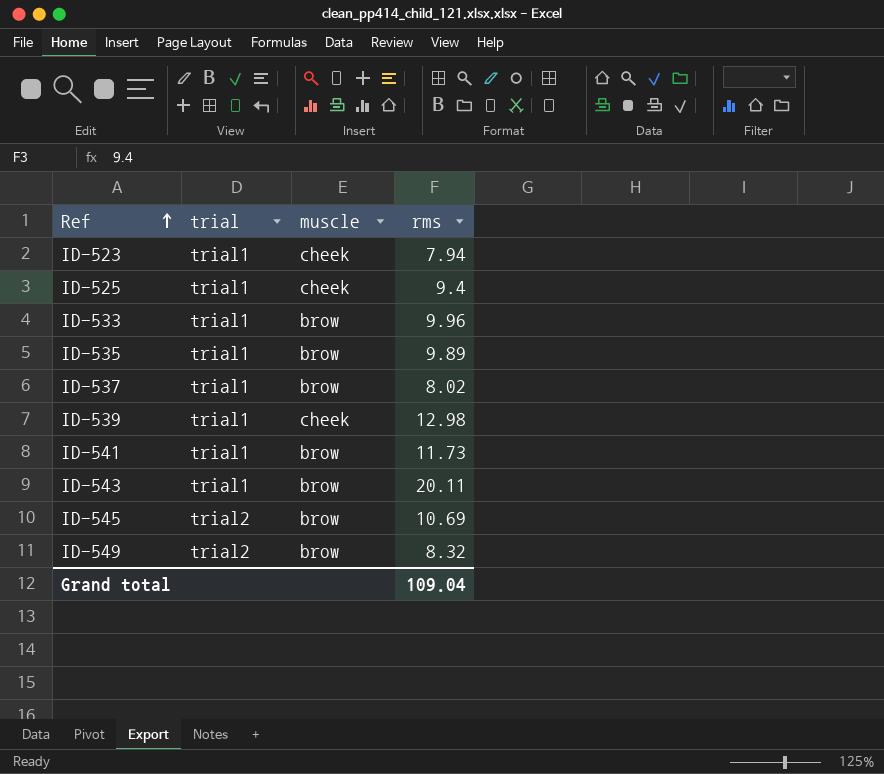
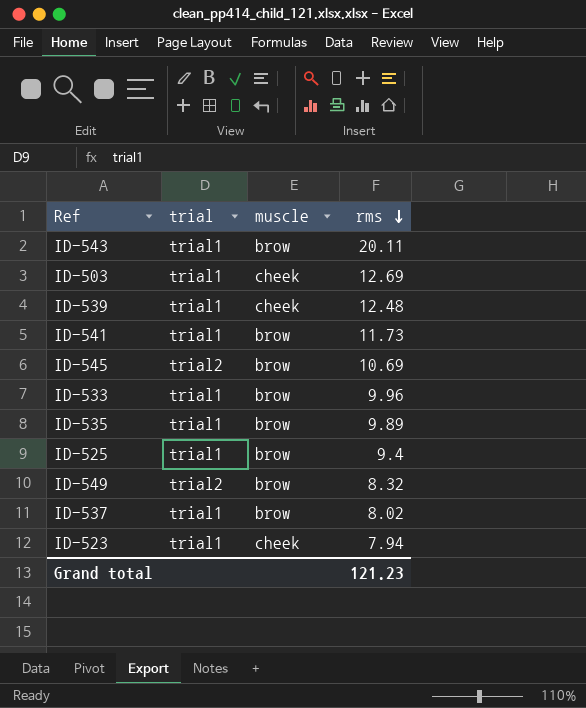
row order: Ref ascending -> rms descending
row ID-503: none -> trial1 | cheek | 12.69
ID-539 | rms: 12.98 -> 12.48
ID-525 | muscle: cheek -> brow
Grand total | rms: 109.04 -> 121.23

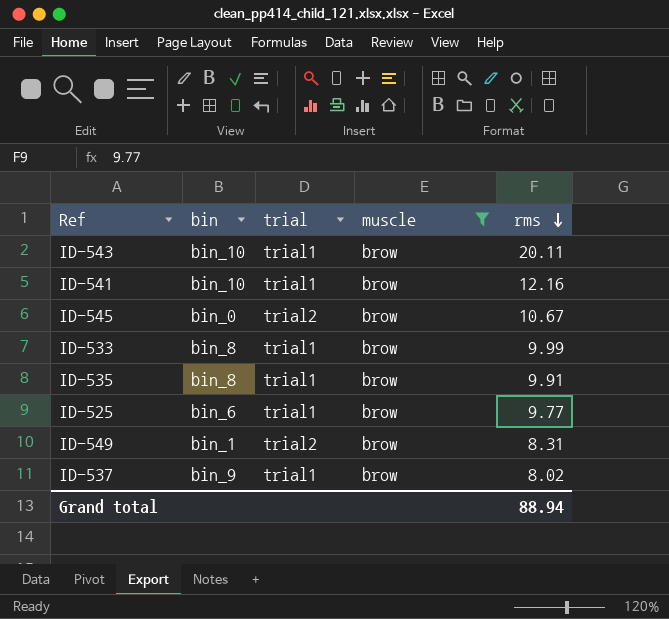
filter: none -> muscle = brow
column bin | position: none -> 2
ID-541 | rms: 11.73 -> 12.16
ID-545 | rms: 10.69 -> 10.67
ID-533 | rms: 9.96 -> 9.99
ID-535 | rms: 9.89 -> 9.91
ID-525 | rms: 9.4 -> 9.77
ID-549 | rms: 8.32 -> 8.31
Grand total | rms: 121.23 -> 88.94

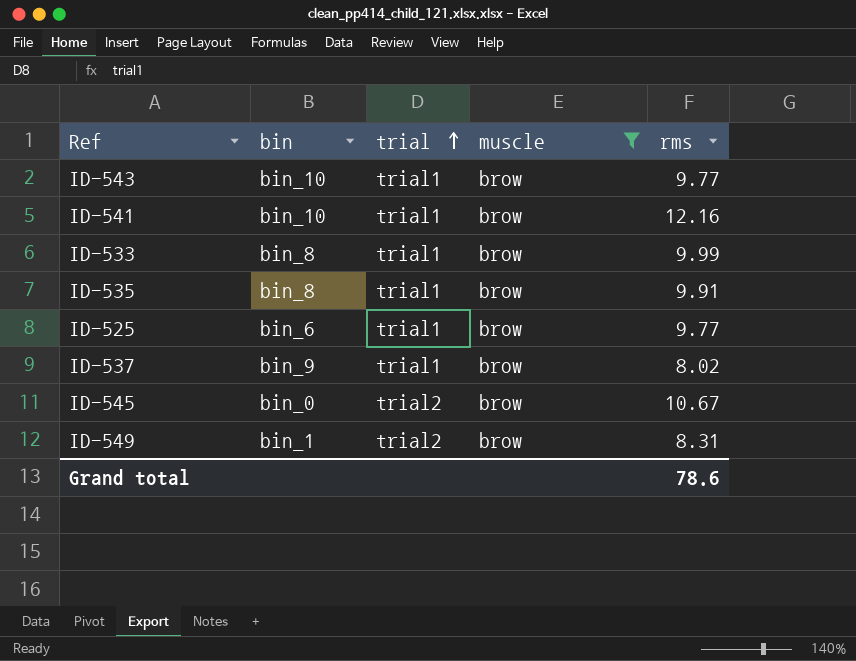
row order: rms descending -> trial ascending
ID-543 | rms: 20.11 -> 9.77
Grand total | rms: 88.94 -> 78.6

